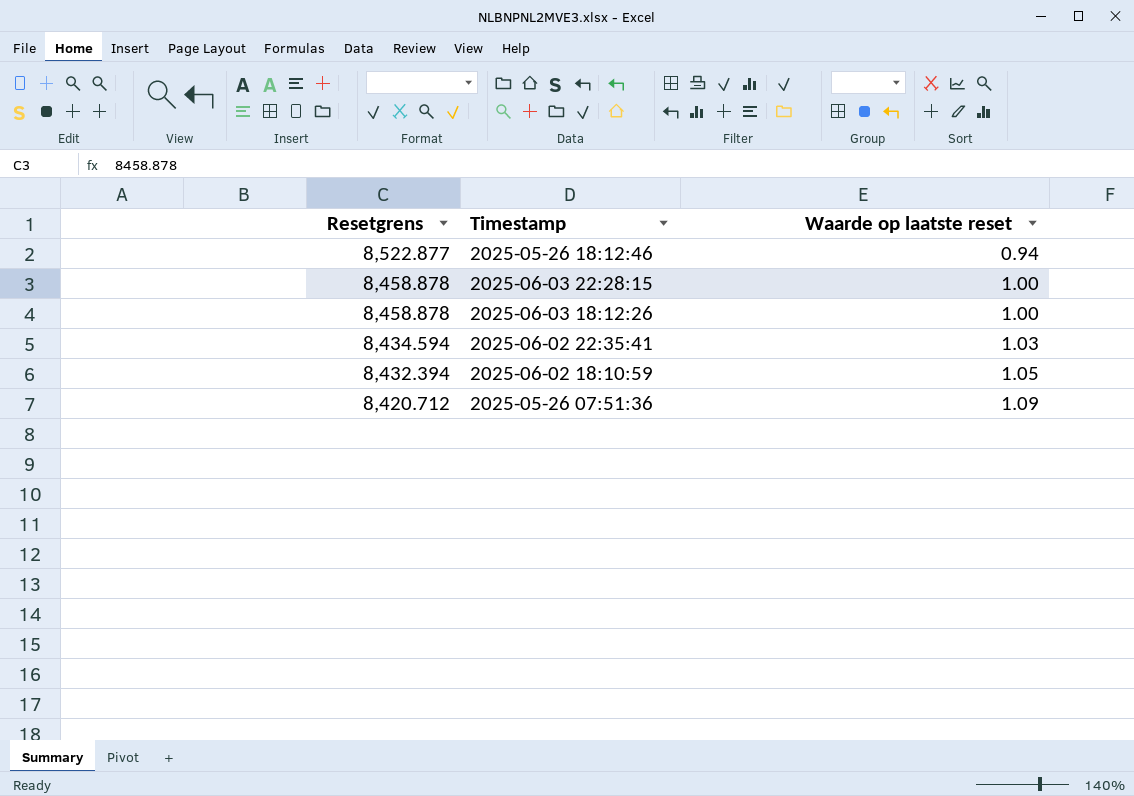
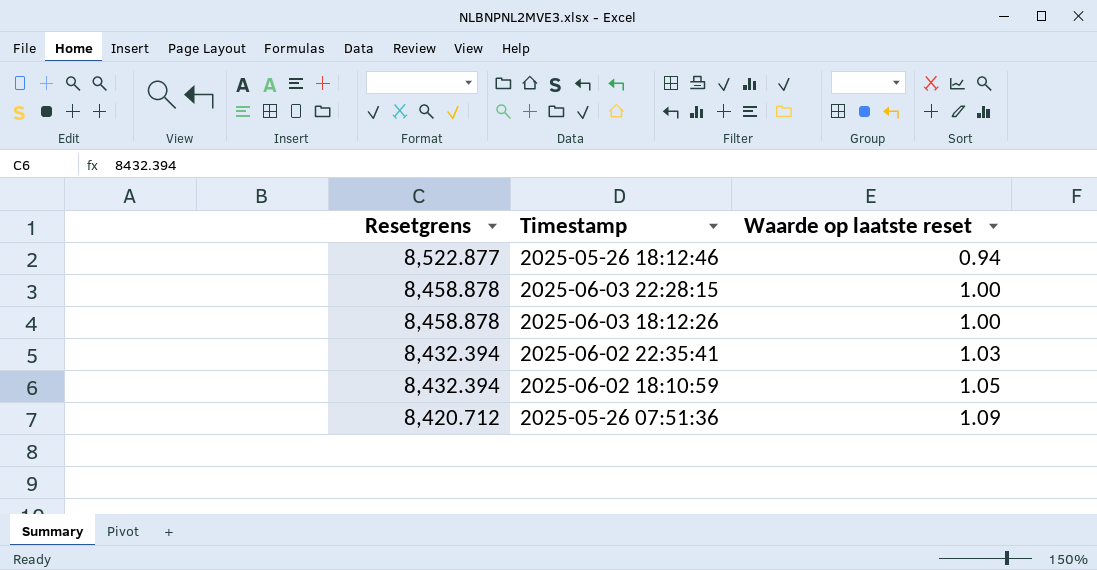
2025-06-02 22:35:41 | Resetgrens: 8,434.594 -> 8,432.394

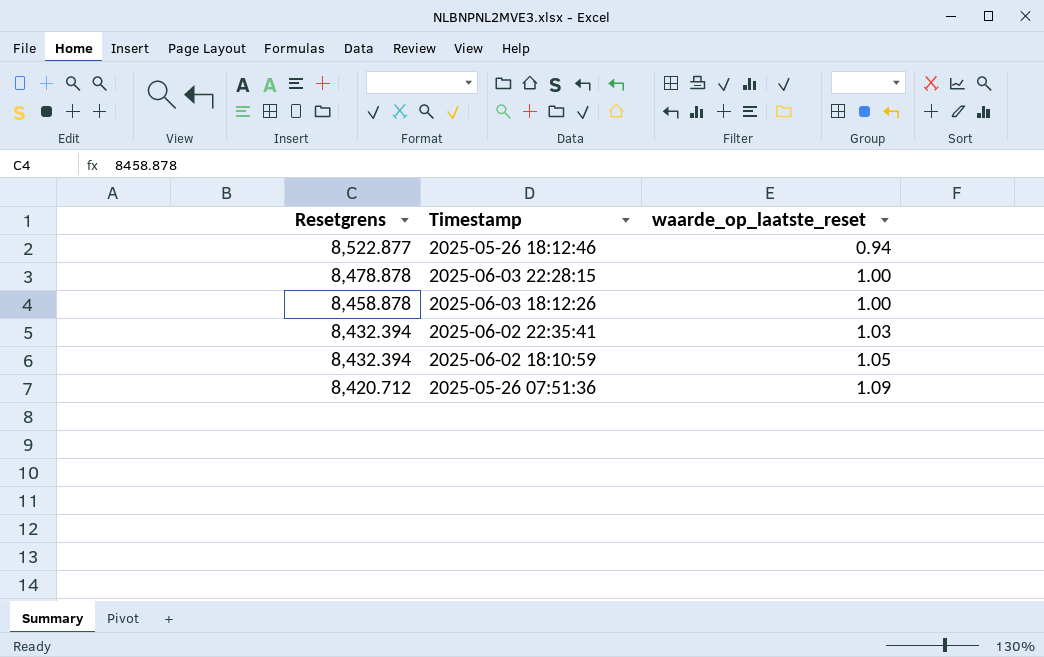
column name: Waarde op laatste reset -> waarde_op_laatste_reset
2025-06-03 22:28:15 | Resetgrens: 8,458.878 -> 8,478.878

